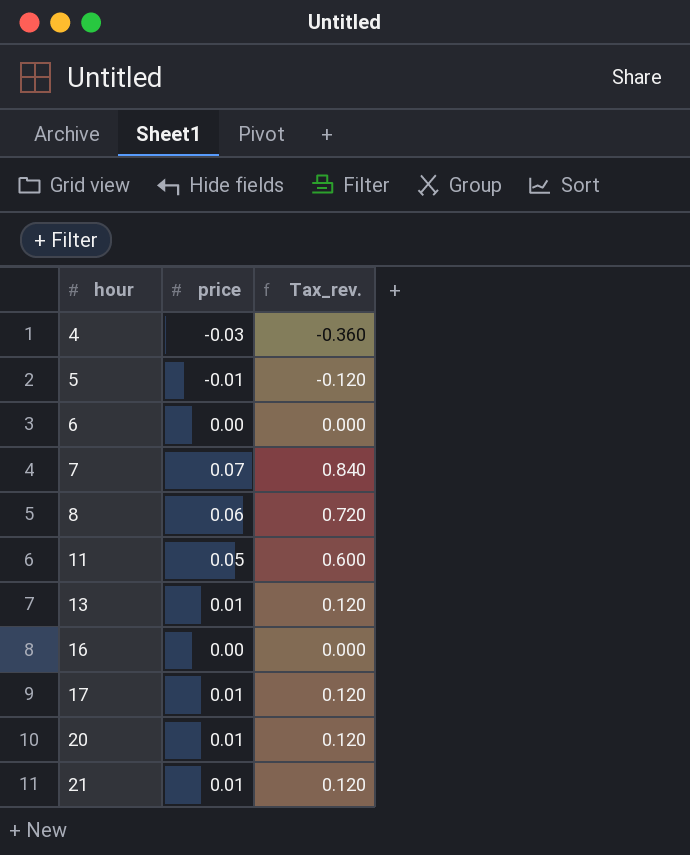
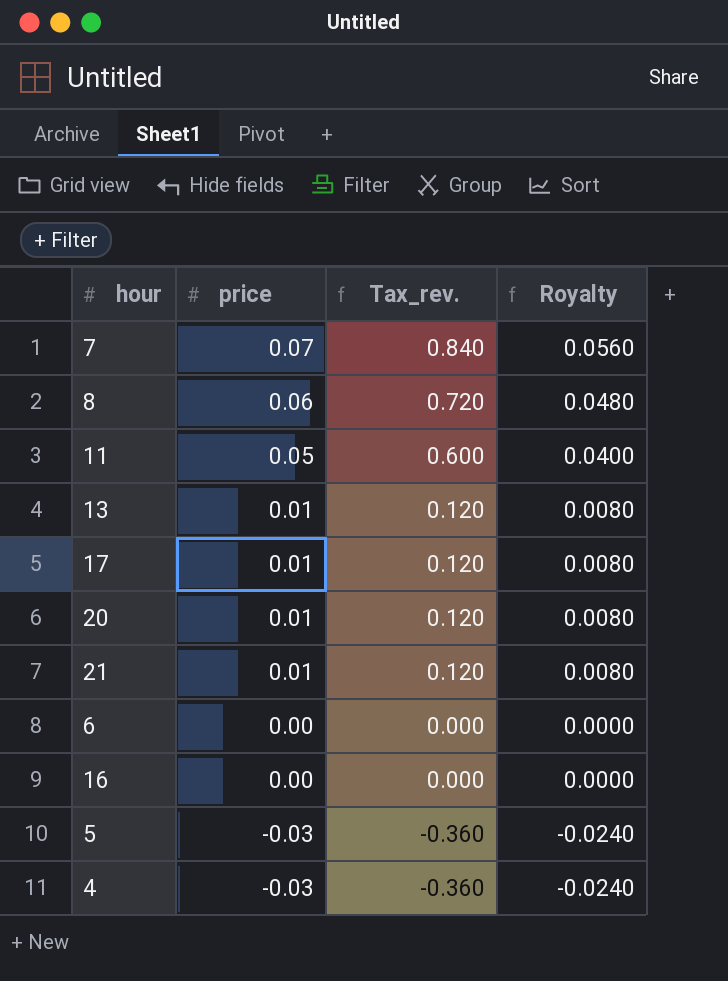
row order: hour ascending -> price descending
column Royalty | formula: none -> [price] * 0.8
5 | price: -0.01 -> -0.03
5 | Tax_rev.: -0.120 -> -0.360

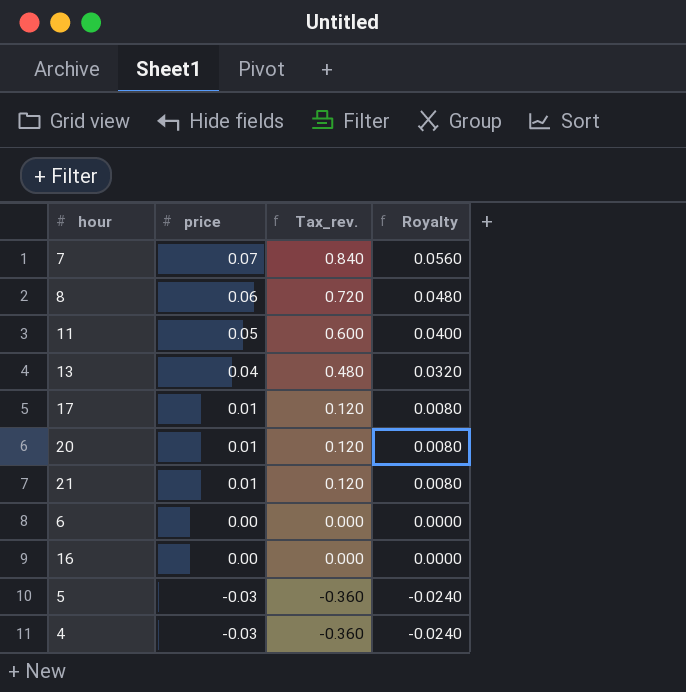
13 | price: 0.01 -> 0.04
13 | Tax_rev.: 0.120 -> 0.480
13 | Royalty: 0.0080 -> 0.0320

